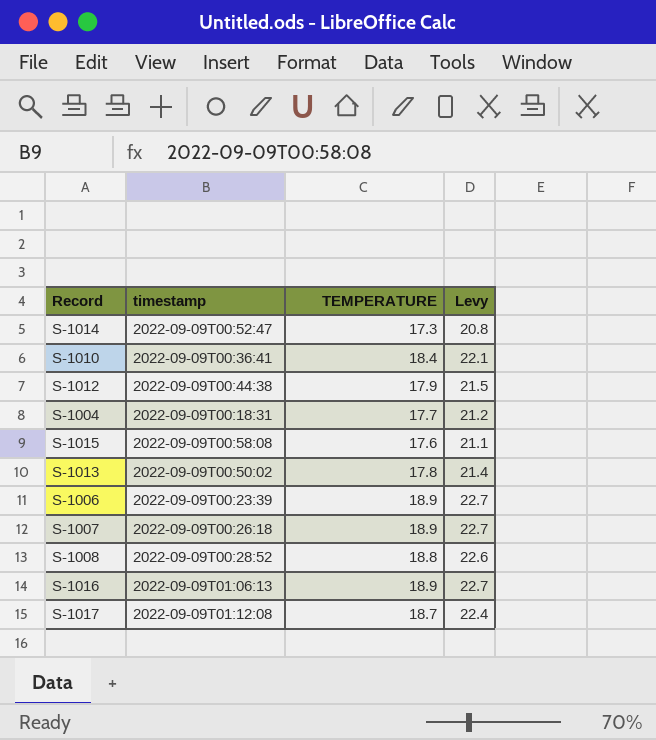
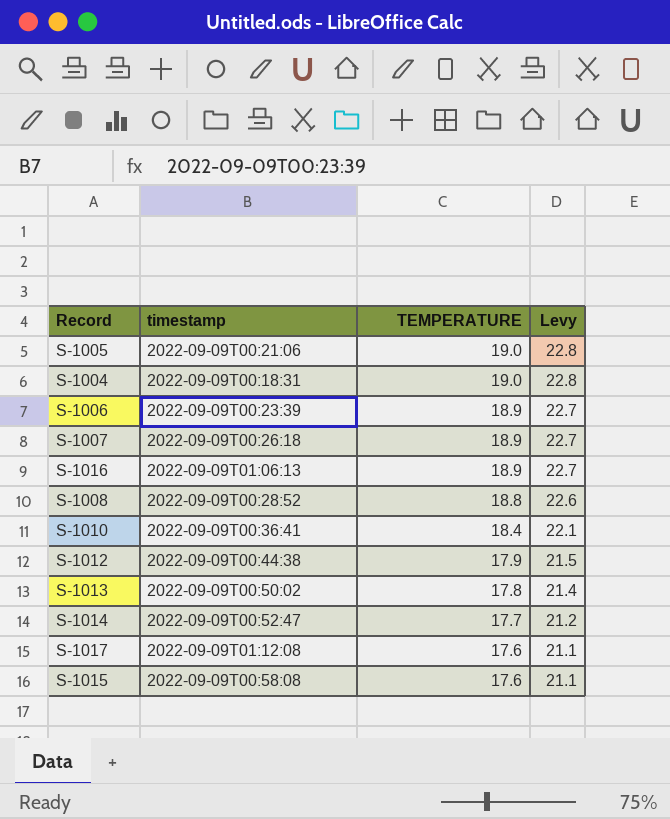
row order: none -> TEMPERATURE descending
row S-1005: none -> 2022-09-09T00:21:06 | 19.0 | 22.8
S-1004 | TEMPERATURE: 17.7 -> 19.0
S-1004 | Levy: 21.2 -> 22.8
S-1014 | TEMPERATURE: 17.3 -> 17.7
S-1014 | Levy: 20.8 -> 21.2
S-1017 | TEMPERATURE: 18.7 -> 17.6
S-1017 | Levy: 22.4 -> 21.1

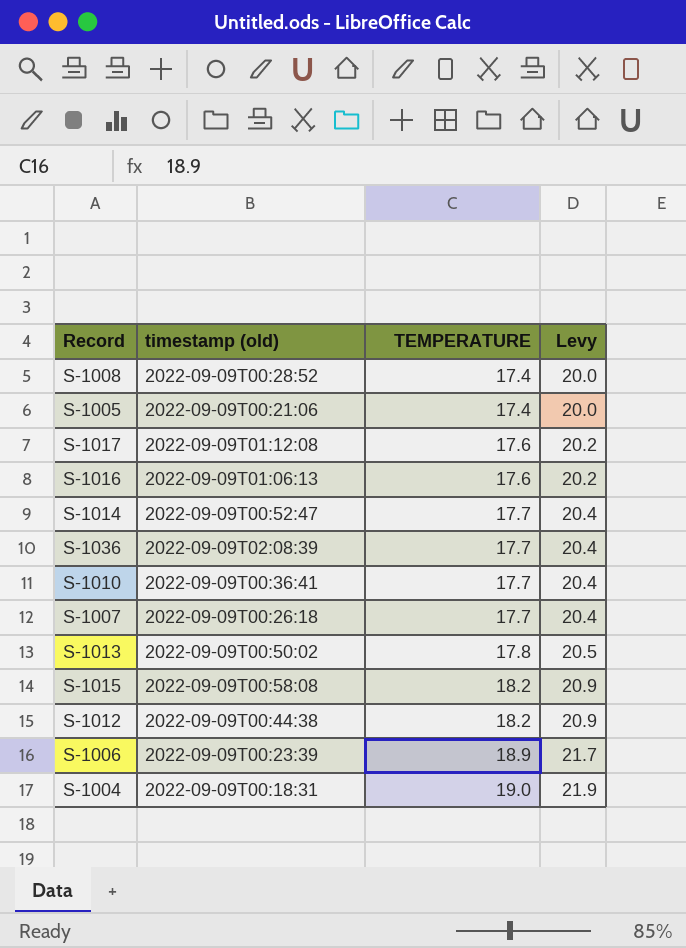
row order: TEMPERATURE descending -> TEMPERATURE ascending
column name: timestamp -> timestamp (old)
column Levy | formula: [TEMPERATURE] * 1.2 -> [TEMPERATURE] * 1.15
S-1008 | TEMPERATURE: 18.8 -> 17.4
S-1005 | TEMPERATURE: 19.0 -> 17.4
S-1016 | TEMPERATURE: 18.9 -> 17.6
row S-1036: none -> 2022-09-09T02:08:39 | 17.7 | 20.4
S-1010 | TEMPERATURE: 18.4 -> 17.7
S-1007 | TEMPERATURE: 18.9 -> 17.7
S-1015 | TEMPERATURE: 17.6 -> 18.2
S-1012 | TEMPERATURE: 17.9 -> 18.2

